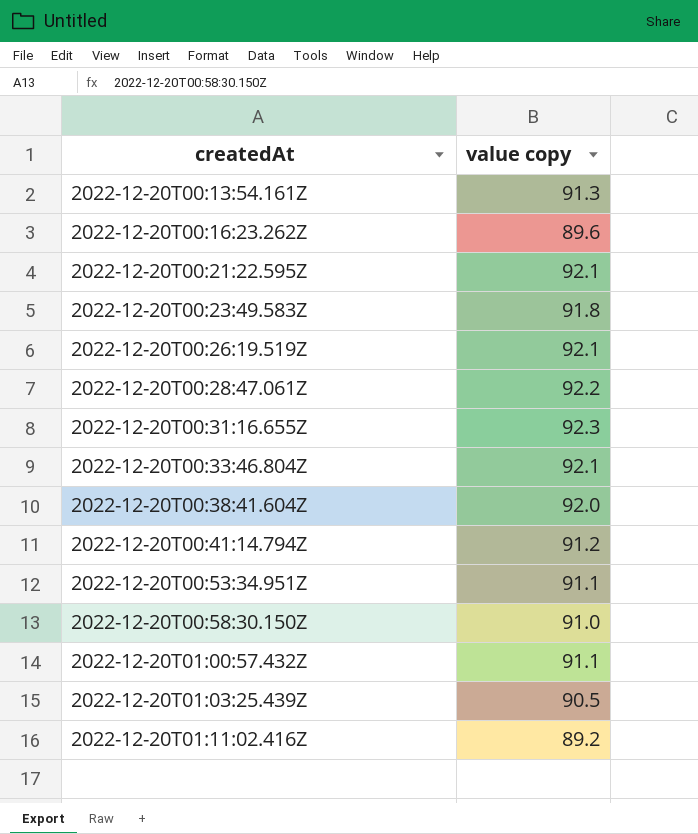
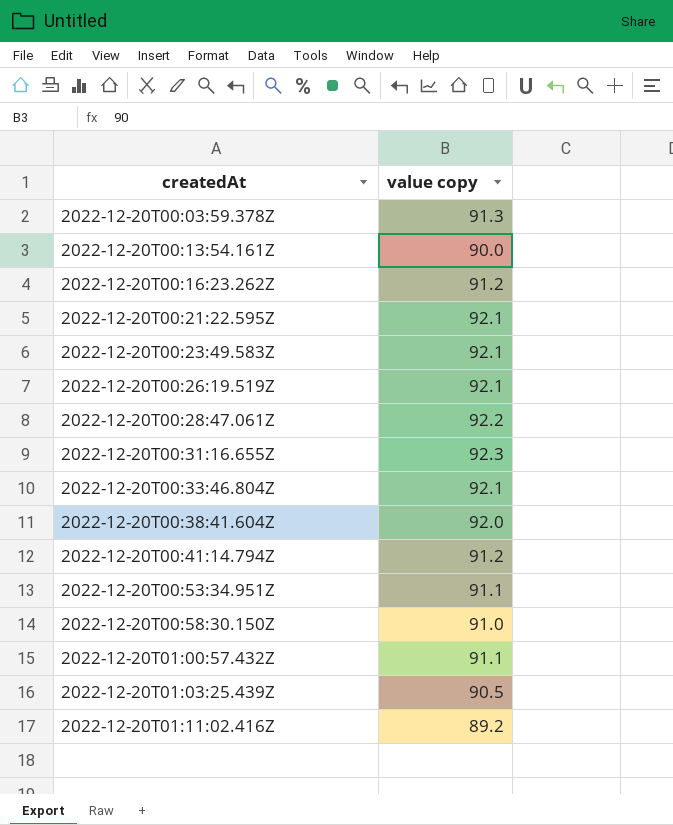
row 2022-12-20T00:03:59.378Z: none -> 91.3
2022-12-20T00:13:54.161Z | value copy: 91.3 -> 90.0
2022-12-20T00:16:23.262Z | value copy: 89.6 -> 91.2
2022-12-20T00:23:49.583Z | value copy: 91.8 -> 92.1

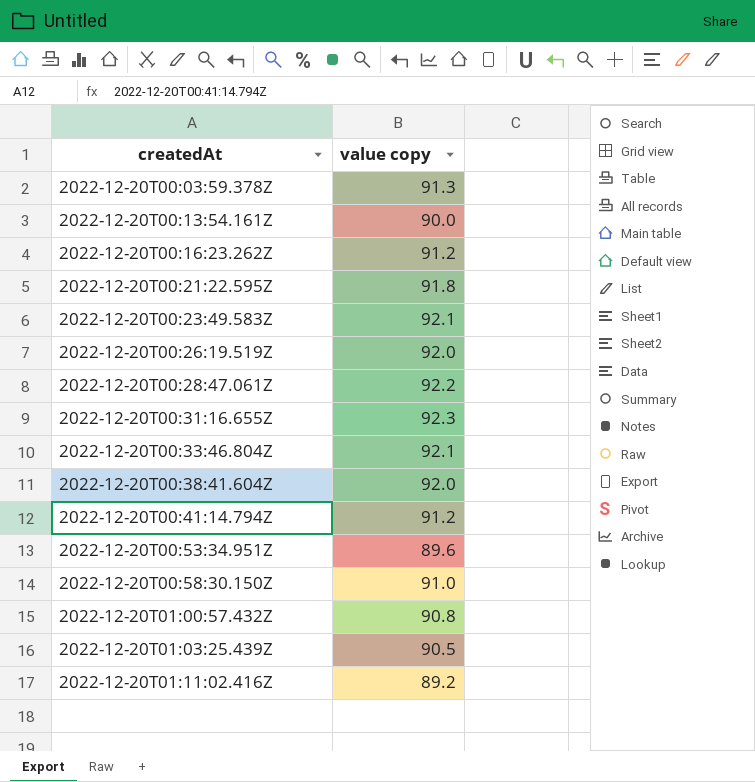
2022-12-20T00:21:22.595Z | value copy: 92.1 -> 91.8
2022-12-20T00:26:19.519Z | value copy: 92.1 -> 92.0
2022-12-20T00:53:34.951Z | value copy: 91.1 -> 89.6
2022-12-20T01:00:57.432Z | value copy: 91.1 -> 90.8

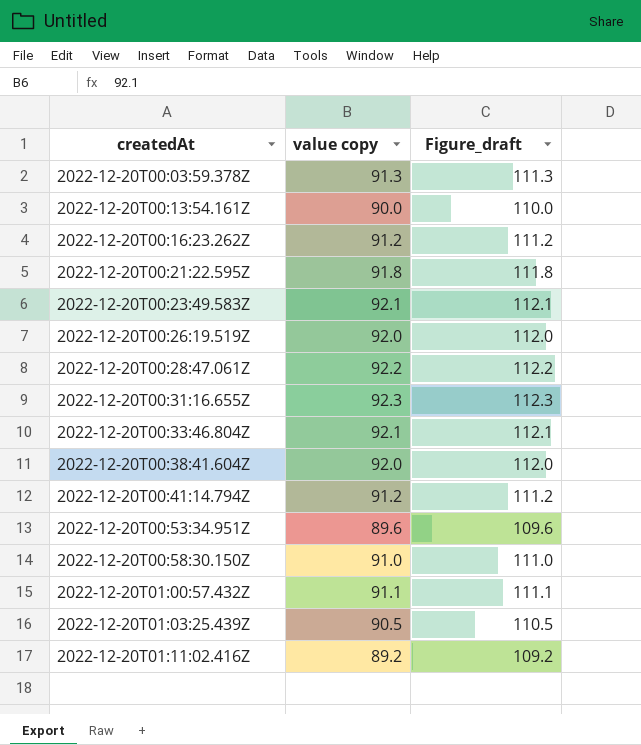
column Figure_draft | formula: none -> [value copy] + 20
2022-12-20T01:00:57.432Z | value copy: 90.8 -> 91.1

